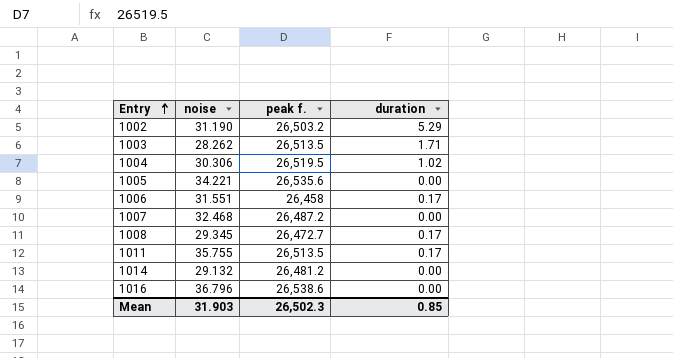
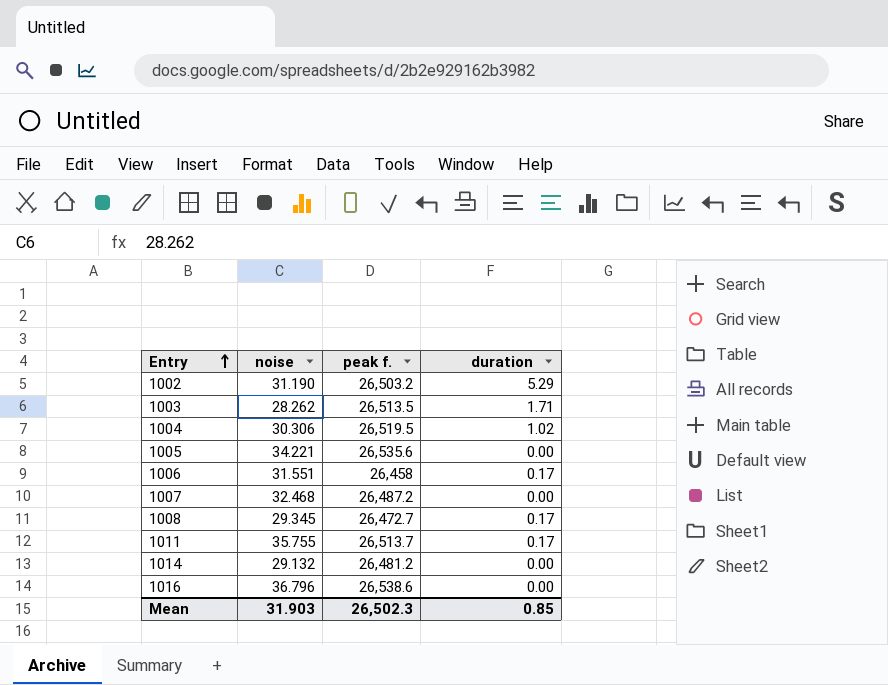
1011 | peak f.: 26,513.5 -> 26,513.7

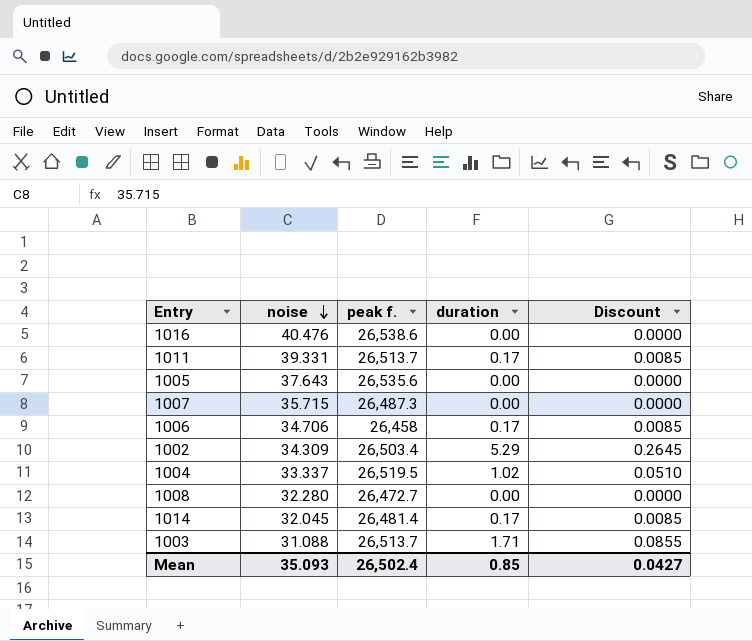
row order: Entry ascending -> noise descending
column Discount | formula: none -> [duration] * 0.05
1016 | noise: 36.796 -> 40.476
1011 | noise: 35.755 -> 39.331
1005 | noise: 34.221 -> 37.643
1007 | noise: 32.468 -> 35.715
1007 | peak f.: 26,487.2 -> 26,487.3
1006 | noise: 31.551 -> 34.706
1002 | noise: 31.190 -> 34.309
1002 | peak f.: 26,503.2 -> 26,503.4
1004 | noise: 30.306 -> 33.337
1008 | noise: 29.345 -> 32.280
1008 | duration: 0.17 -> 0.00
1014 | noise: 29.132 -> 32.045
1014 | peak f.: 26,481.2 -> 26,481.4
1014 | duration: 0.00 -> 0.17
1003 | noise: 28.262 -> 31.088
1003 | peak f.: 26,513.5 -> 26,513.7
Mean | noise: 31.903 -> 35.093
Mean | peak f.: 26,502.3 -> 26,502.4

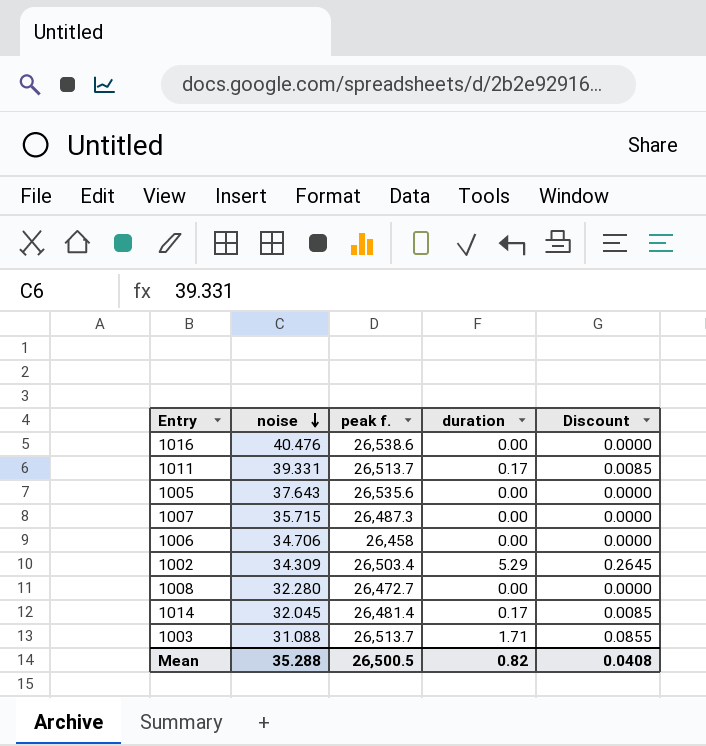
row 1004: 33.337 | 26,519.5 | 1.02 | 0.0510 -> none
1006 | duration: 0.17 -> 0.00
1006 | Discount: 0.0085 -> 0.0000
Mean | noise: 35.093 -> 35.288
Mean | peak f.: 26,502.4 -> 26,500.5
Mean | duration: 0.85 -> 0.82
Mean | Discount: 0.0427 -> 0.0408

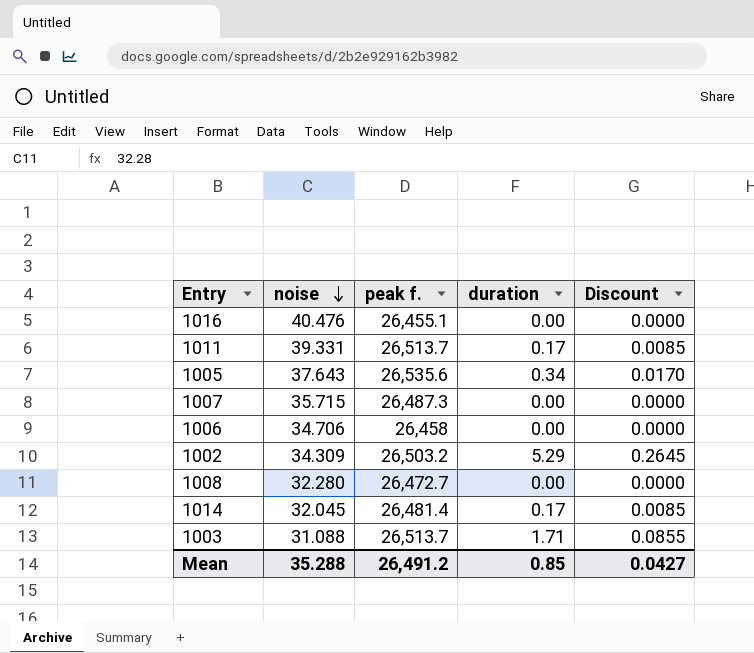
1016 | peak f.: 26,538.6 -> 26,455.1
1005 | duration: 0.00 -> 0.34
1005 | Discount: 0.0000 -> 0.0170
1002 | peak f.: 26,503.4 -> 26,503.2
Mean | peak f.: 26,500.5 -> 26,491.2
Mean | duration: 0.82 -> 0.85
Mean | Discount: 0.0408 -> 0.0427

